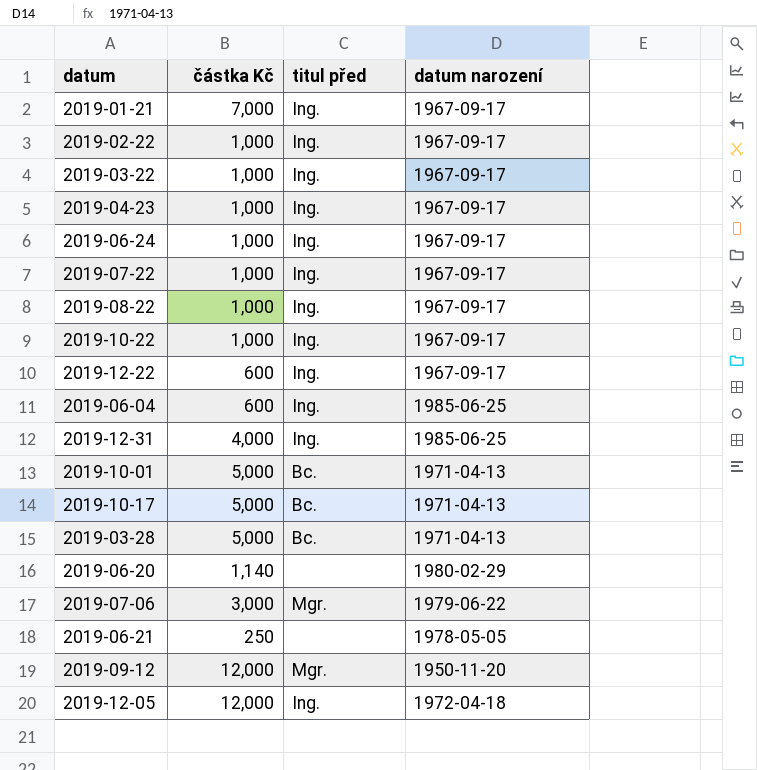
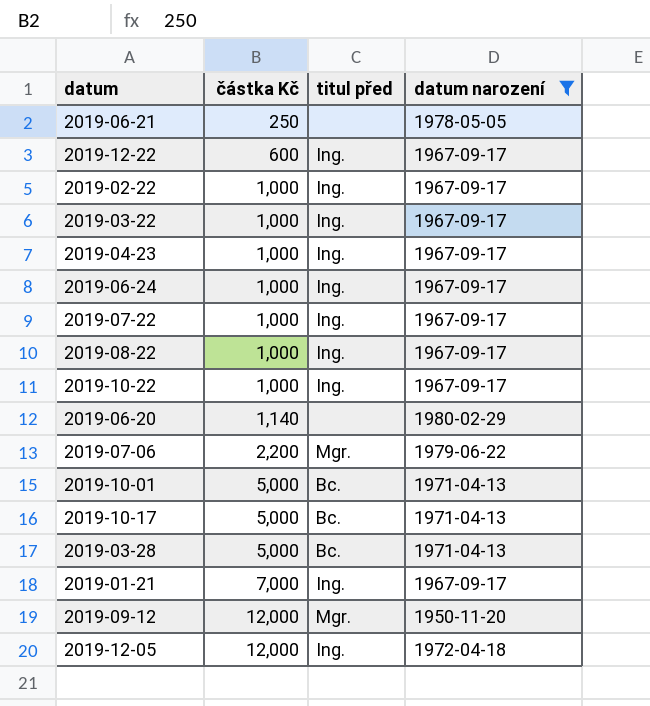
filter: none -> datum narození != 1985-06-25
row order: none -> částka Kč ascending
2019-07-06 | částka Kč: 3,000 -> 2,200

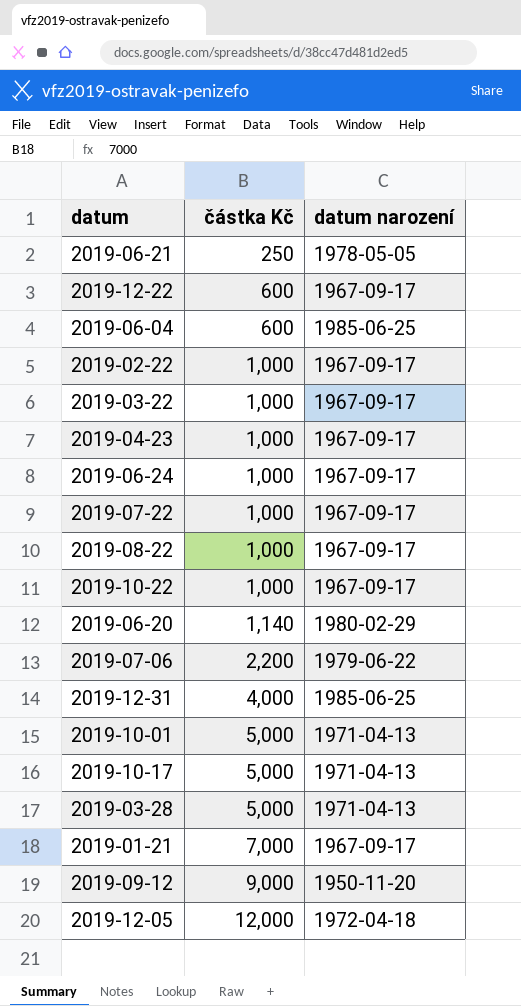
filter: datum narození != 1985-06-25 -> none
column titul před | position: 3 -> none
2019-09-12 | částka Kč: 12,000 -> 9,000

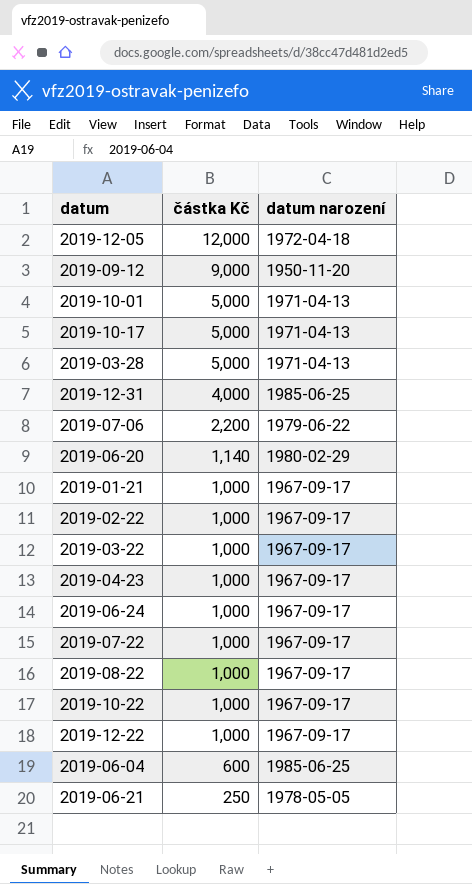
row order: částka Kč ascending -> částka Kč descending
2019-01-21 | částka Kč: 7,000 -> 1,000
2019-12-22 | částka Kč: 600 -> 1,000

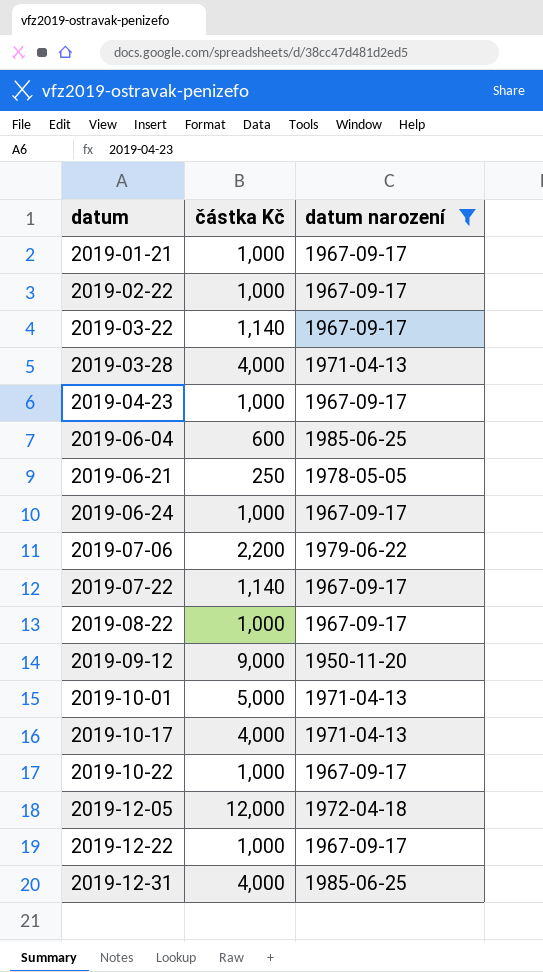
filter: none -> datum narození != 1980-02-29
row order: částka Kč descending -> datum ascending
2019-03-22 | částka Kč: 1,000 -> 1,140
2019-03-28 | částka Kč: 5,000 -> 4,000
2019-07-22 | částka Kč: 1,000 -> 1,140
2019-10-17 | částka Kč: 5,000 -> 4,000

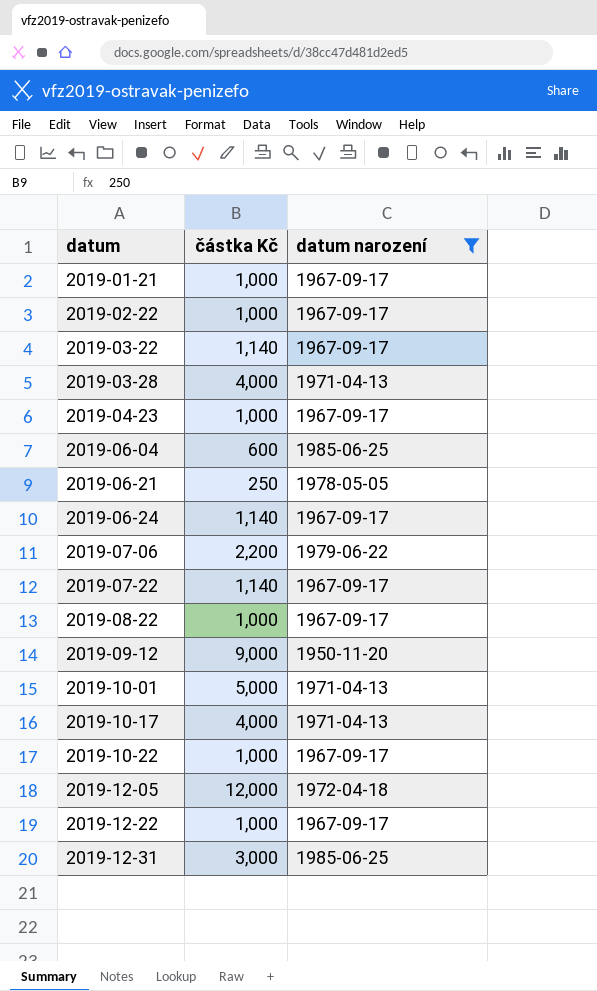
2019-06-24 | částka Kč: 1,000 -> 1,140
2019-12-31 | částka Kč: 4,000 -> 3,000

